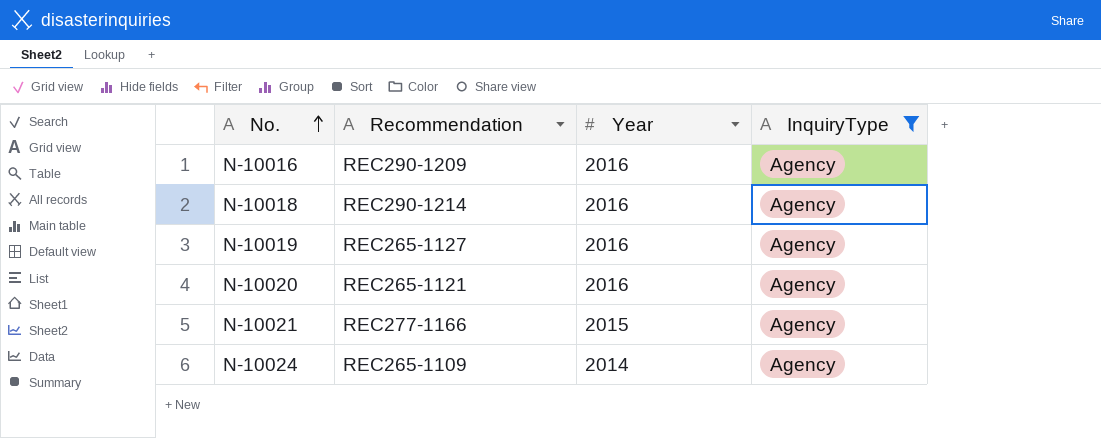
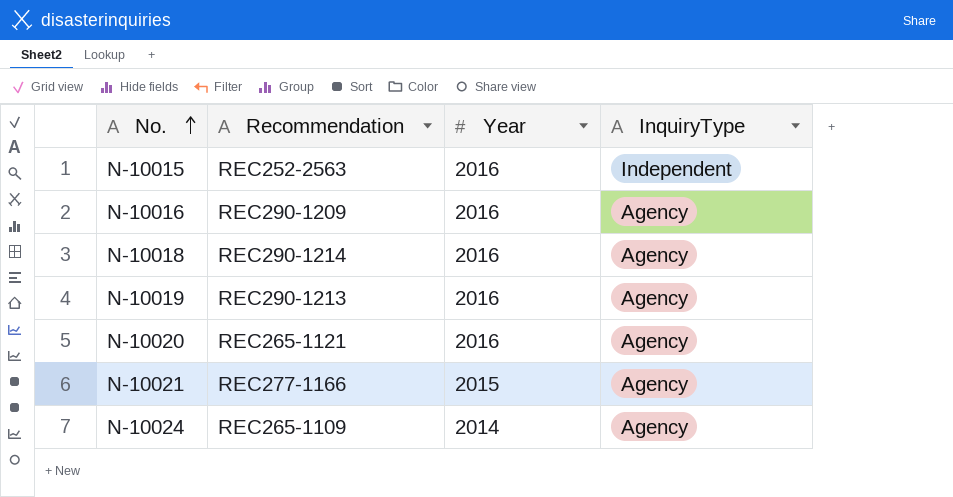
filter: InquiryType = Agency -> none
N-10019 | Recommendation: REC265-1127 -> REC290-1213

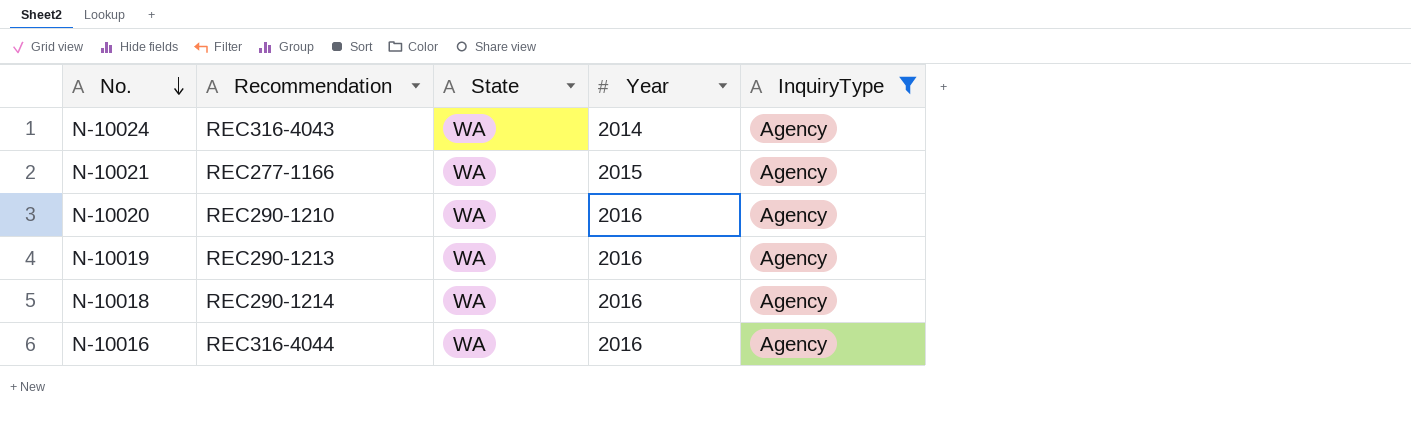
filter: none -> InquiryType = Agency
row order: No. ascending -> No. descending
column State | position: none -> 3
N-10024 | Recommendation: REC265-1109 -> REC316-4043
N-10020 | Recommendation: REC265-1121 -> REC290-1210
N-10016 | Recommendation: REC290-1209 -> REC316-4044

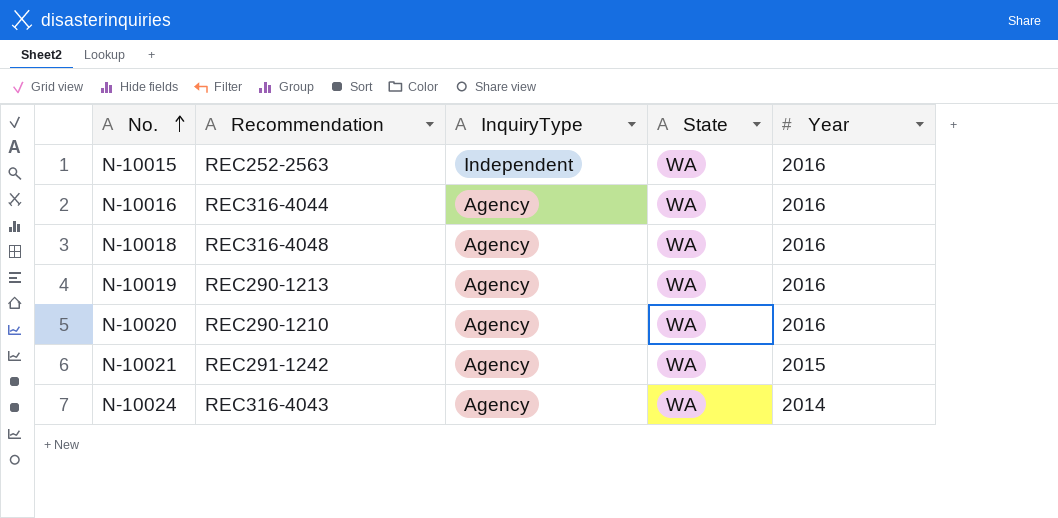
filter: InquiryType = Agency -> none
row order: No. descending -> No. ascending
column InquiryType | position: 5 -> 3
N-10018 | Recommendation: REC290-1214 -> REC316-4048
N-10021 | Recommendation: REC277-1166 -> REC291-1242

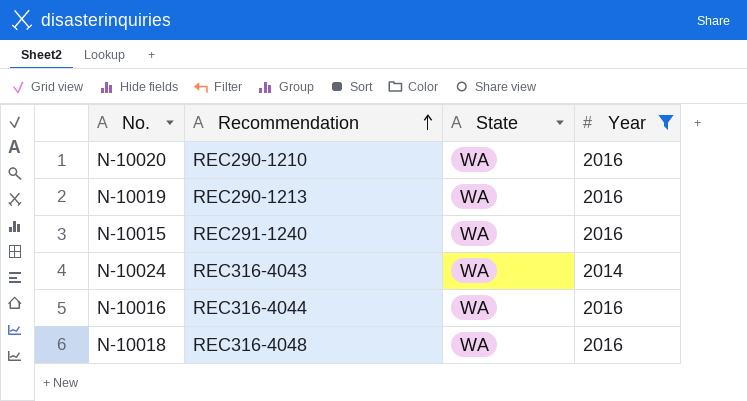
filter: none -> Year != 2015
row order: No. ascending -> Recommendation ascending
column InquiryType | position: 3 -> none
N-10015 | Recommendation: REC252-2563 -> REC291-1240

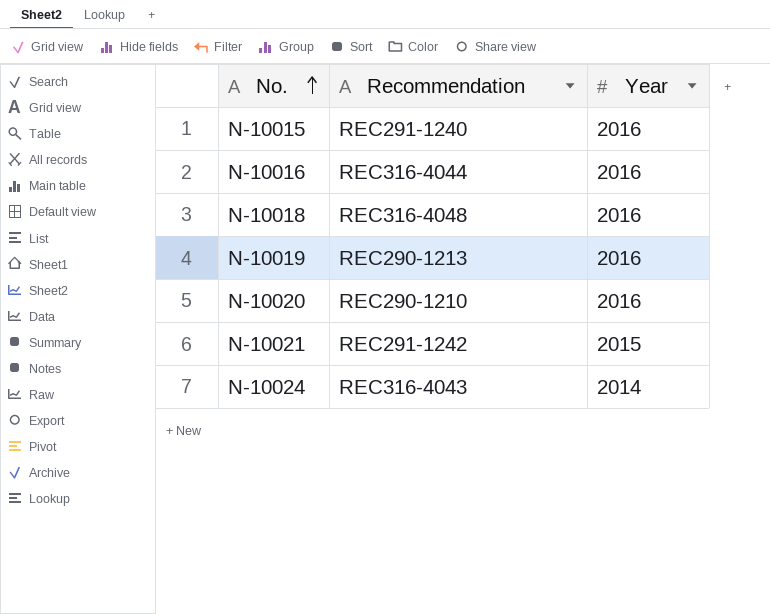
filter: Year != 2015 -> none
row order: Recommendation ascending -> No. ascending
column State | position: 3 -> none

